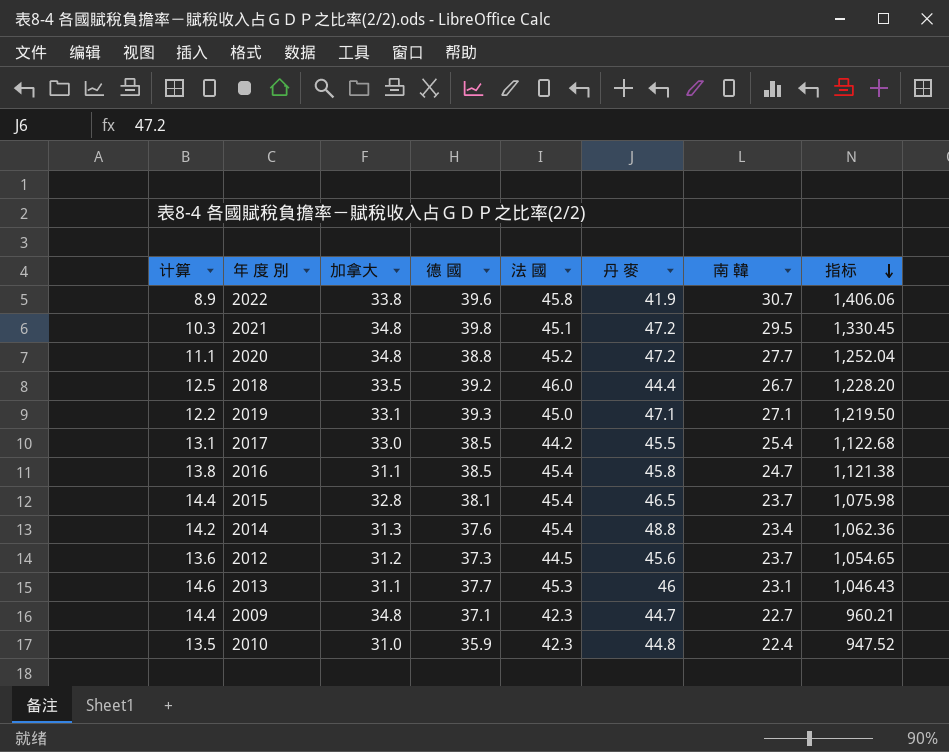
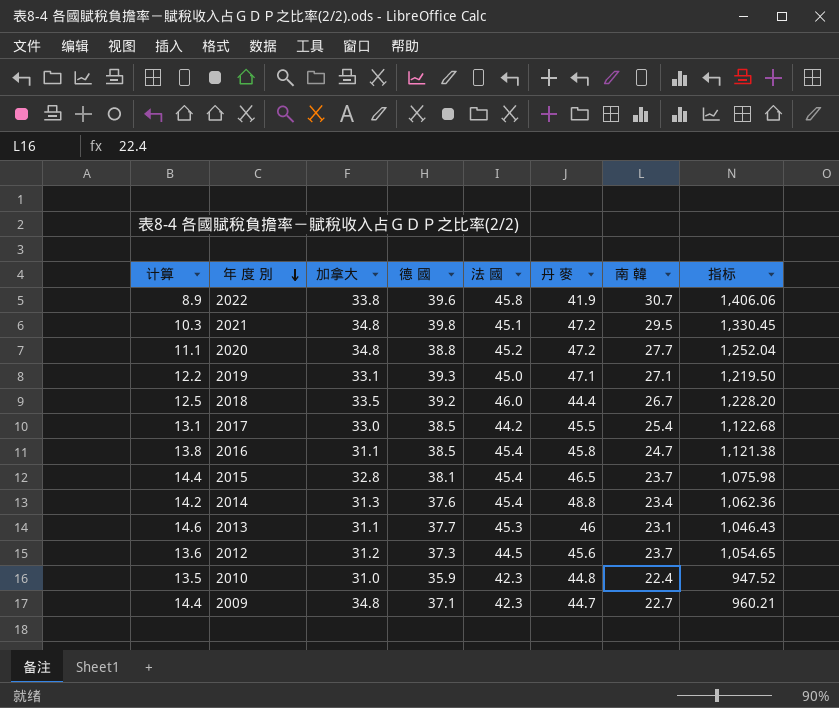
row order: 指标 descending -> 年 度 別 descending

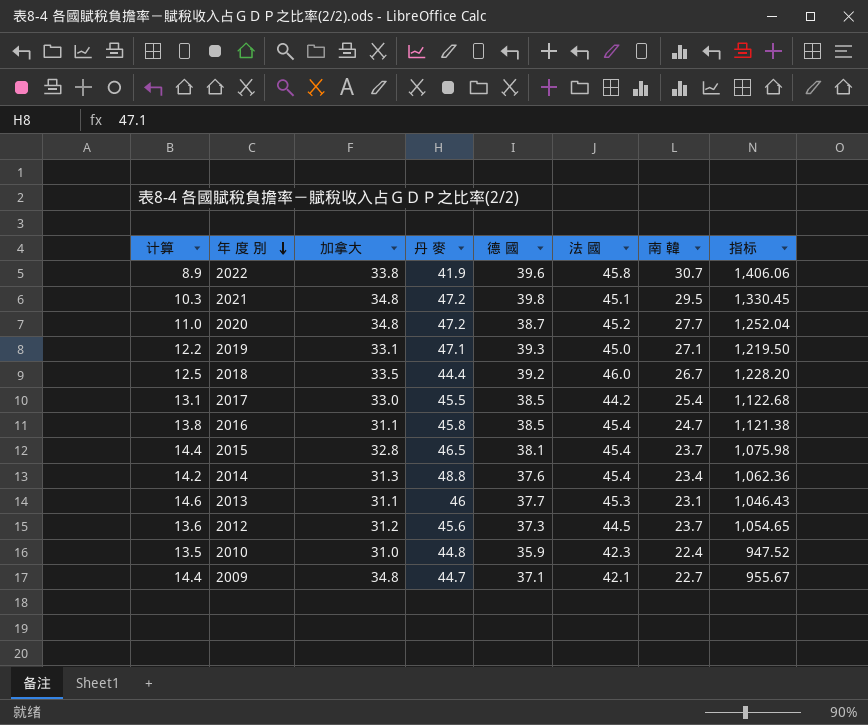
column 丹 麥 | position: 6 -> 4
2020 | 计算: 11.1 -> 11.0
2020 | 德 國: 38.8 -> 38.7
2009 | 法 國: 42.3 -> 42.1
2009 | 指标: 960.21 -> 955.67

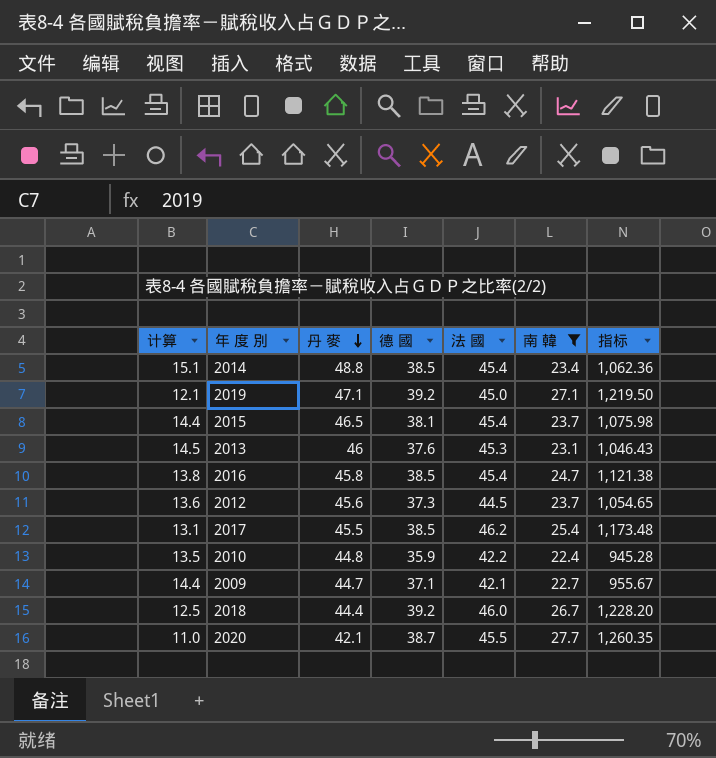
filter: none -> 南 韓 <= 27.7
row order: 年 度 別 descending -> 丹 麥 descending
column 加拿大 | position: 3 -> none
2014 | 计算: 14.2 -> 15.1
2014 | 德 國: 37.6 -> 38.5
2019 | 计算: 12.2 -> 12.1
2019 | 德 國: 39.3 -> 39.2
2013 | 计算: 14.6 -> 14.5
2013 | 德 國: 37.7 -> 37.6
2017 | 法 國: 44.2 -> 46.2
2017 | 指标: 1,122.68 -> 1,173.48
2010 | 法 國: 42.3 -> 42.2
2010 | 指标: 947.52 -> 945.28
2020 | 丹 麥: 47.2 -> 42.1
2020 | 法 國: 45.2 -> 45.5
2020 | 指标: 1,252.04 -> 1,260.35

